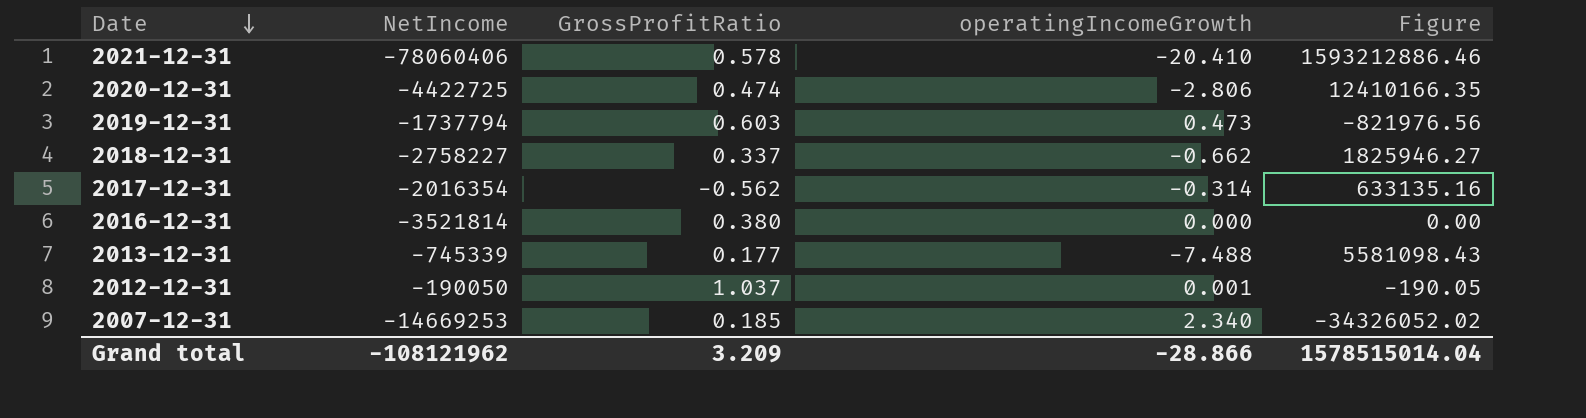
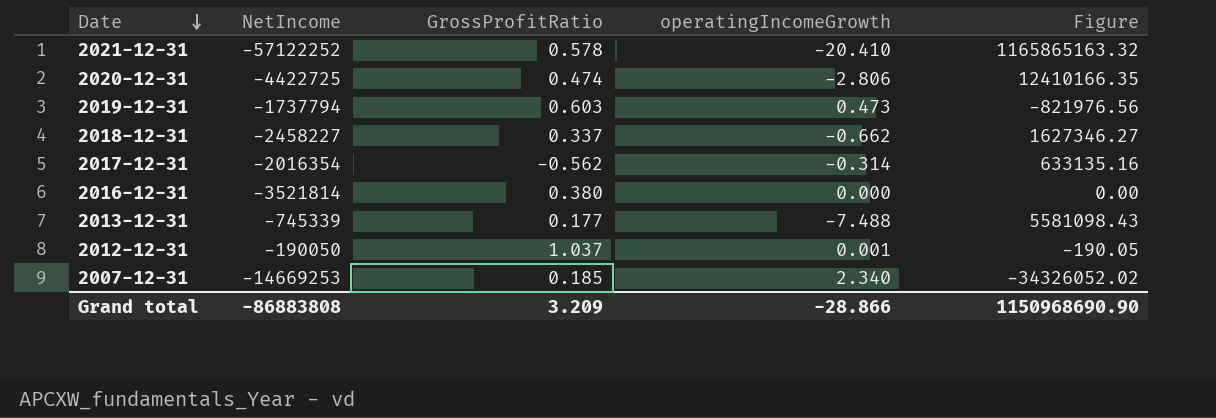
2021-12-31 | NetIncome: -78060406 -> -57122252
2021-12-31 | Figure: 1593212886.46 -> 1165865163.32
2018-12-31 | NetIncome: -2758227 -> -2458227
2018-12-31 | Figure: 1825946.27 -> 1627346.27
Grand total | NetIncome: -108121962 -> -86883808
Grand total | Figure: 1578515014.04 -> 1150968690.90

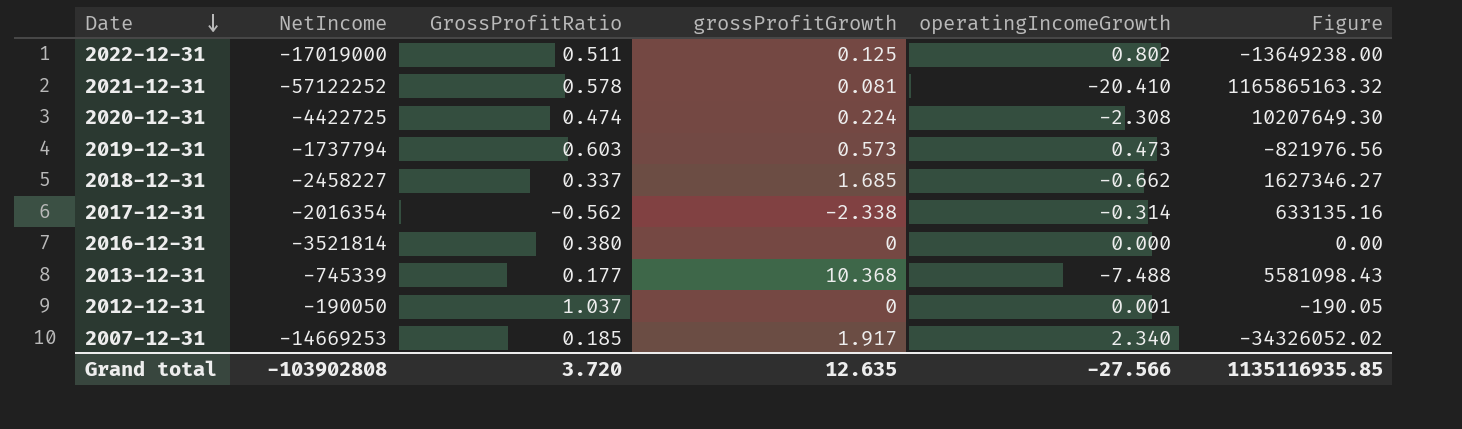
column grossProfitGrowth | position: none -> 4
row 2022-12-31: none -> -17019000 | 0.511 | 0.125 | 0.802 | -13649238.00
2020-12-31 | operatingIncomeGrowth: -2.806 -> -2.308
2020-12-31 | Figure: 12410166.35 -> 10207649.30
Grand total | NetIncome: -86883808 -> -103902808
Grand total | GrossProfitRatio: 3.209 -> 3.720
Grand total | operatingIncomeGrowth: -28.866 -> -27.566
Grand total | Figure: 1150968690.90 -> 1135116935.85

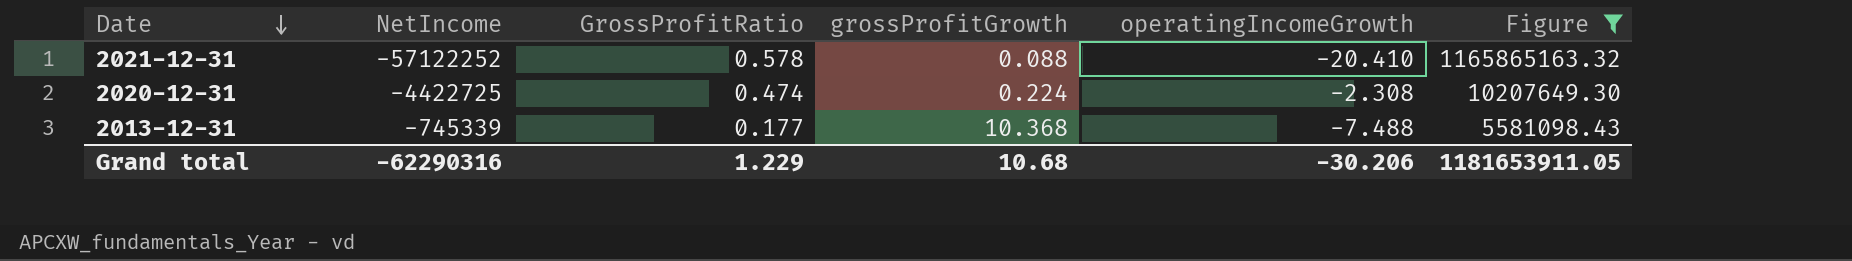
filter: none -> Figure >= 5581098.43
2021-12-31 | grossProfitGrowth: 0.081 -> 0.088
Grand total | NetIncome: -103902808 -> -62290316
Grand total | GrossProfitRatio: 3.720 -> 1.229
Grand total | grossProfitGrowth: 12.635 -> 10.68
Grand total | operatingIncomeGrowth: -27.566 -> -30.206
Grand total | Figure: 1135116935.85 -> 1181653911.05

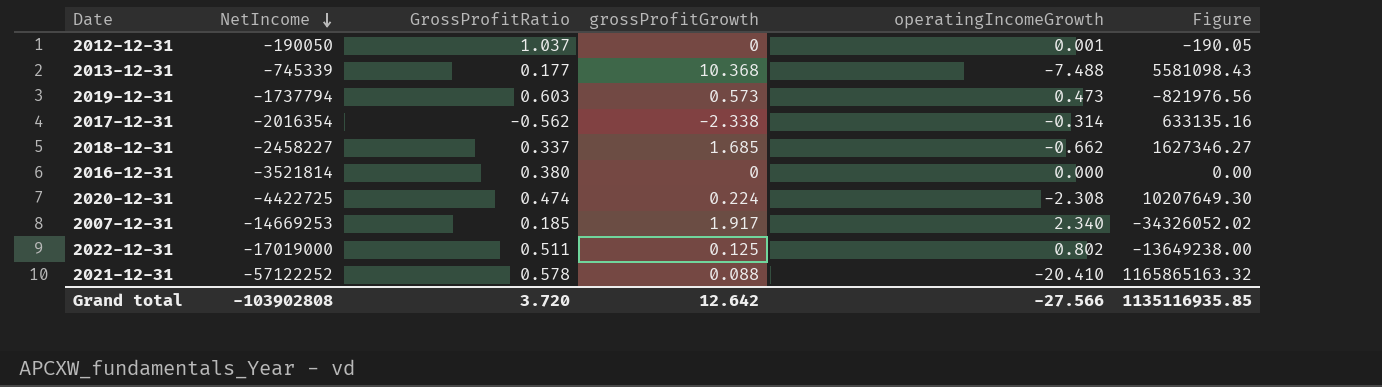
filter: Figure >= 5581098.43 -> none
row order: Date descending -> NetIncome descending
Grand total | NetIncome: -62290316 -> -103902808
Grand total | GrossProfitRatio: 1.229 -> 3.720
Grand total | grossProfitGrowth: 10.68 -> 12.642
Grand total | operatingIncomeGrowth: -30.206 -> -27.566
Grand total | Figure: 1181653911.05 -> 1135116935.85

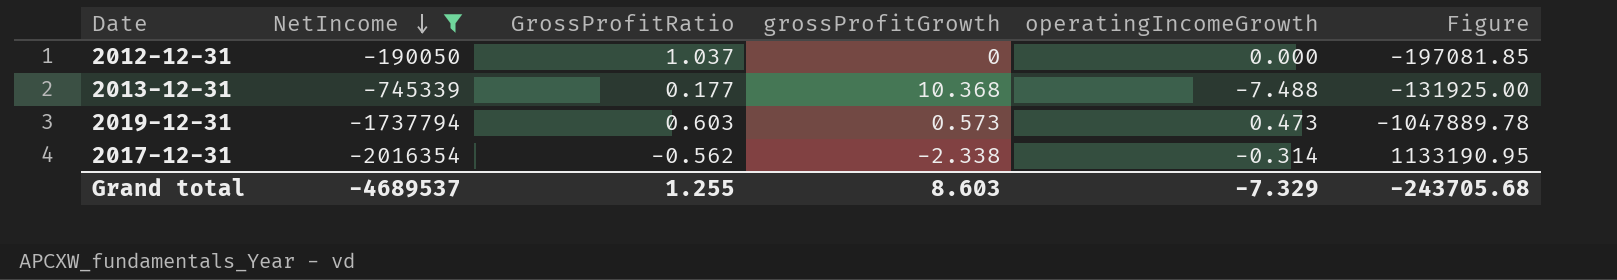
filter: none -> NetIncome >= -2016354
column Figure | formula: [NetIncome] * [operatingIncomeGrowth] -> [NetIncome] * [GrossProfitRatio]
2012-12-31 | operatingIncomeGrowth: 0.001 -> 0.000
Grand total | NetIncome: -103902808 -> -4689537
Grand total | GrossProfitRatio: 3.720 -> 1.255
Grand total | grossProfitGrowth: 12.642 -> 8.603
Grand total | operatingIncomeGrowth: -27.566 -> -7.329
Grand total | Figure: 1135116935.85 -> -243705.68

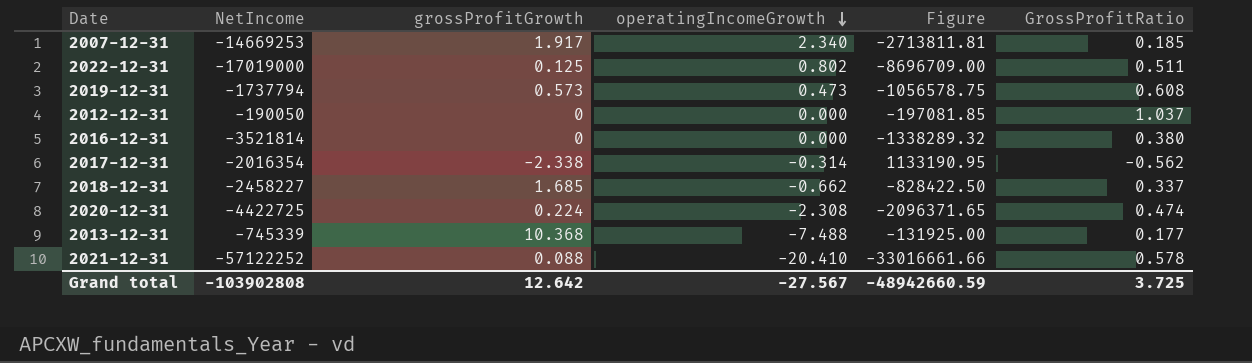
filter: NetIncome >= -2016354 -> none
row order: NetIncome descending -> operatingIncomeGrowth descending
column GrossProfitRatio | position: 3 -> 6
2019-12-31 | Figure: -1047889.78 -> -1056578.75
2019-12-31 | GrossProfitRatio: 0.603 -> 0.608
Grand total | NetIncome: -4689537 -> -103902808
Grand total | grossProfitGrowth: 8.603 -> 12.642
Grand total | operatingIncomeGrowth: -7.329 -> -27.567
Grand total | Figure: -243705.68 -> -48942660.59
Grand total | GrossProfitRatio: 1.255 -> 3.725

